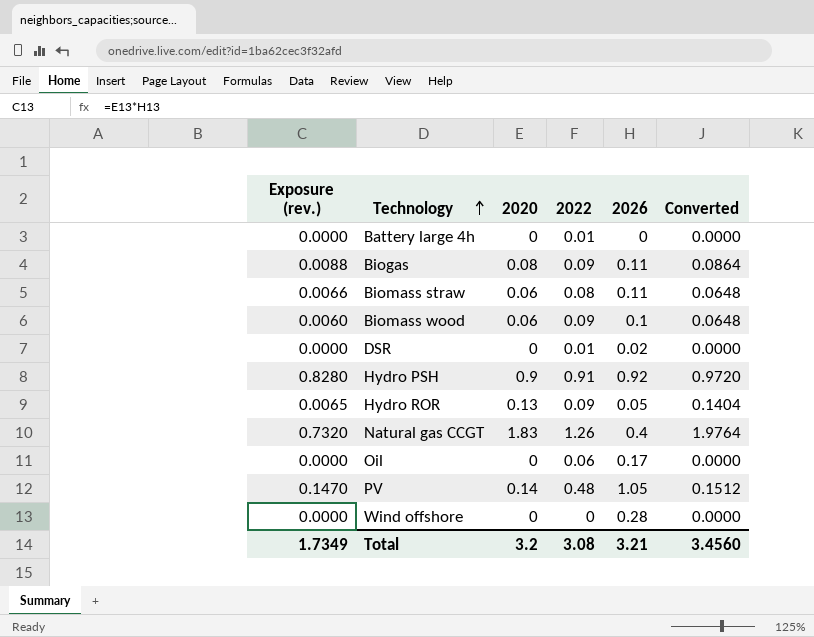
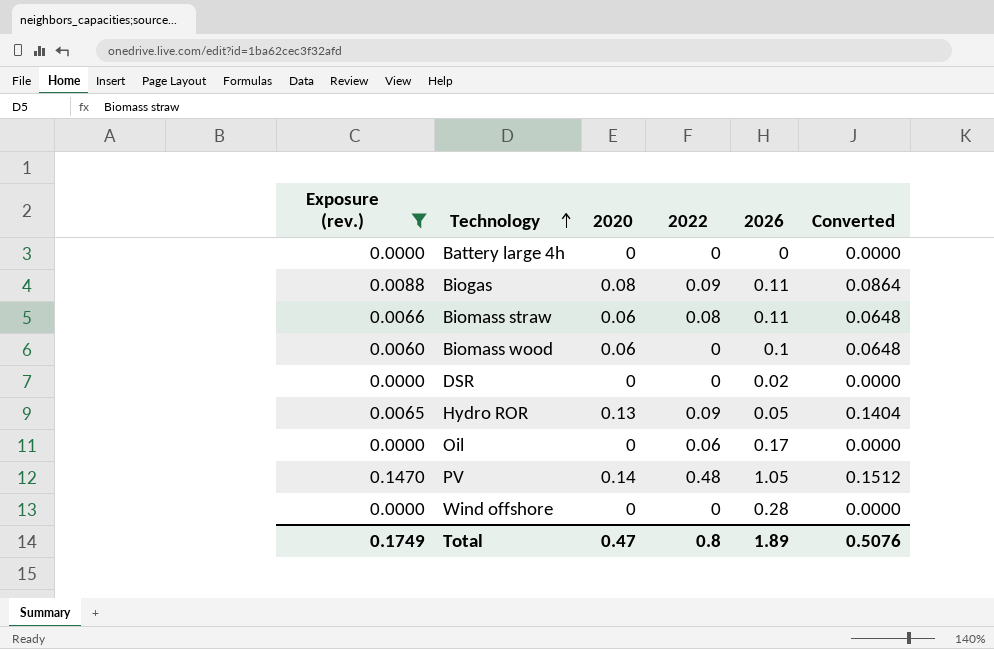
filter: none -> Exposure (rev.) <= 0.1470
Battery large 4h | 2022: 0.01 -> 0
Biomass wood | 2022: 0.09 -> 0
DSR | 2022: 0.01 -> 0
Total | Exposure (rev.): 1.7349 -> 0.1749
Total | 2020: 3.2 -> 0.47
Total | 2022: 3.08 -> 0.8
Total | 2026: 3.21 -> 1.89
Total | Converted: 3.4560 -> 0.5076

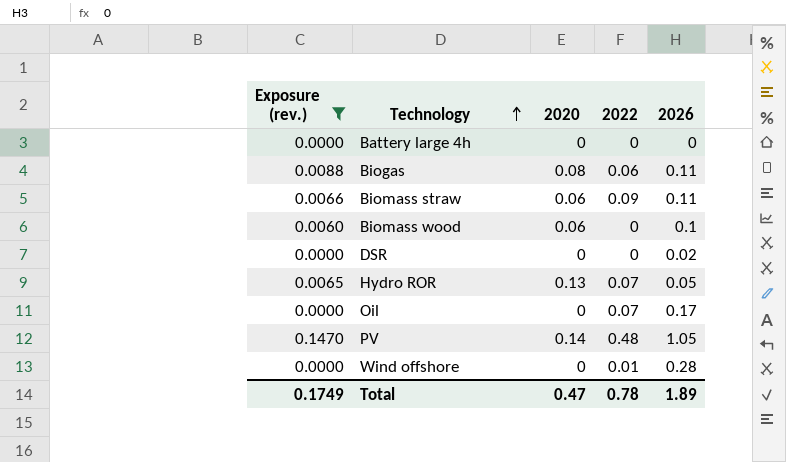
column Converted | formula: [2020] * 1.08 -> none
Biogas | 2022: 0.09 -> 0.06
Biomass straw | 2022: 0.08 -> 0.09
Hydro ROR | 2022: 0.09 -> 0.07
Oil | 2022: 0.06 -> 0.07
Wind offshore | 2022: 0 -> 0.01
Total | 2022: 0.8 -> 0.78

